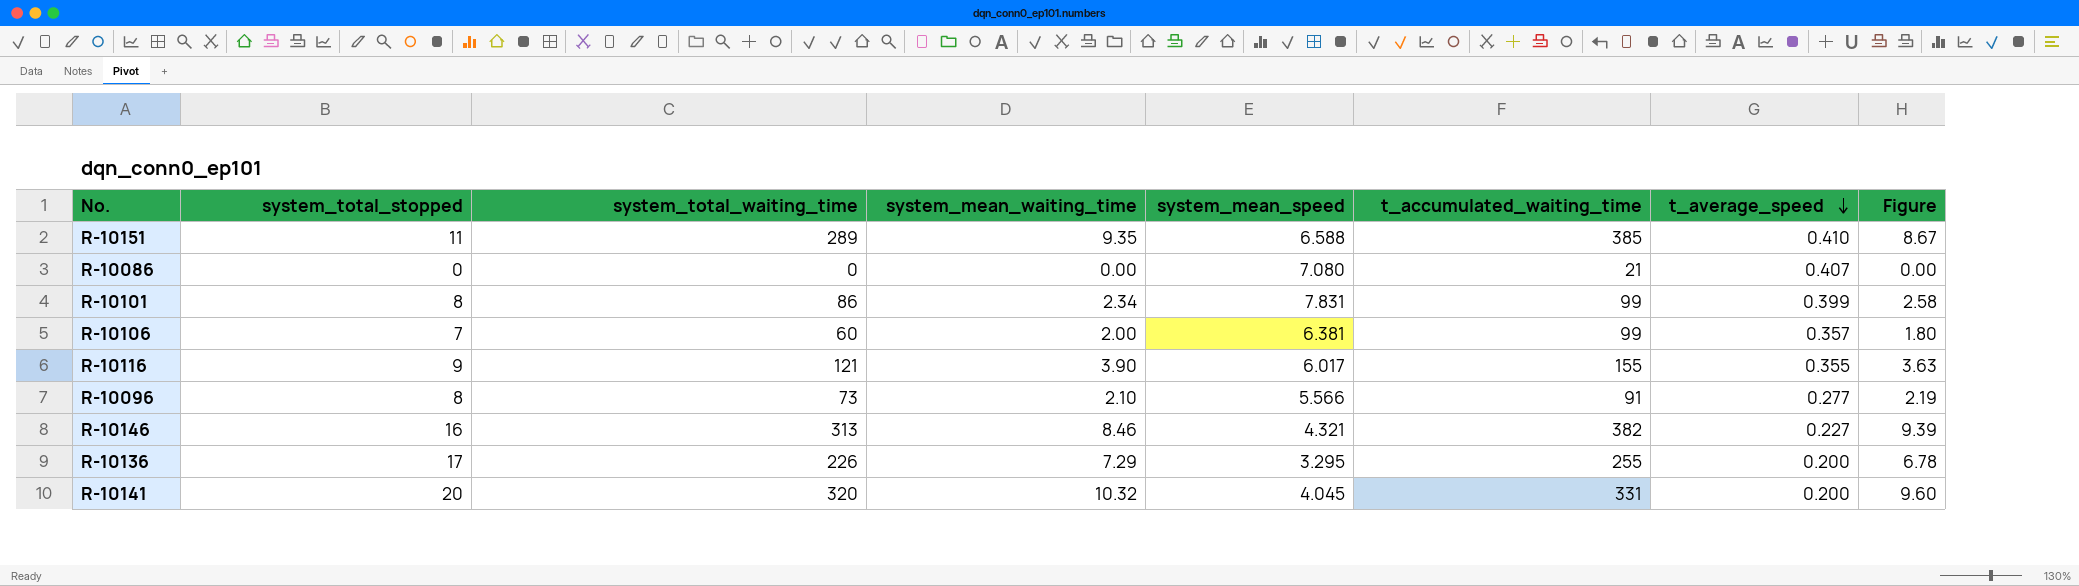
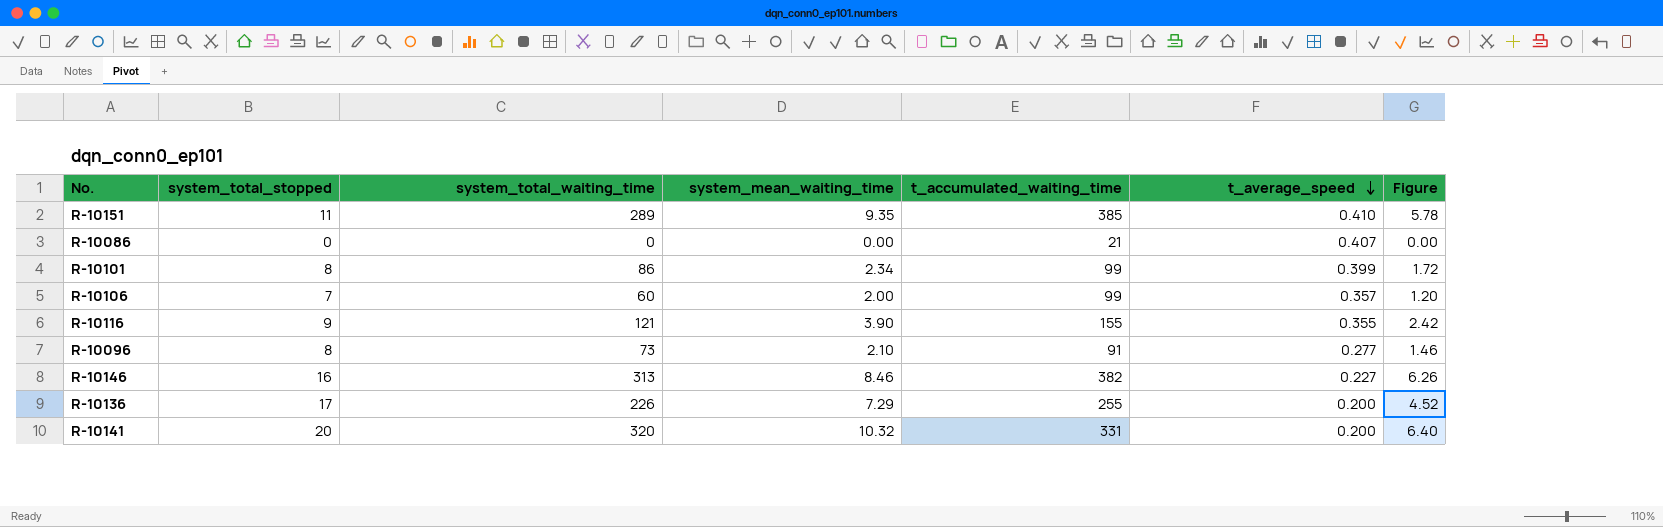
column system_mean_speed | position: 5 -> none
column Figure | formula: [system_total_waiting_time] * 0.03 -> [system_total_waiting_time] * 0.02

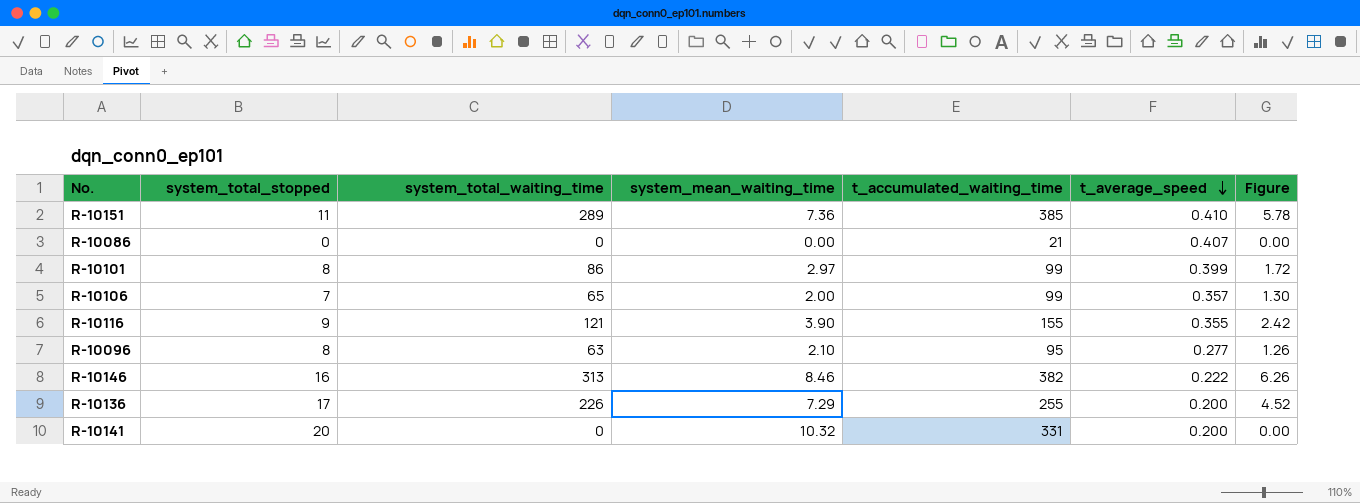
R-10151 | system_mean_waiting_time: 9.35 -> 7.36
R-10101 | system_mean_waiting_time: 2.34 -> 2.97
R-10106 | system_total_waiting_time: 60 -> 65
R-10106 | Figure: 1.20 -> 1.30
R-10096 | system_total_waiting_time: 73 -> 63
R-10096 | t_accumulated_waiting_time: 91 -> 95
R-10096 | Figure: 1.46 -> 1.26
R-10146 | t_average_speed: 0.227 -> 0.222
R-10141 | system_total_waiting_time: 320 -> 0
R-10141 | Figure: 6.40 -> 0.00

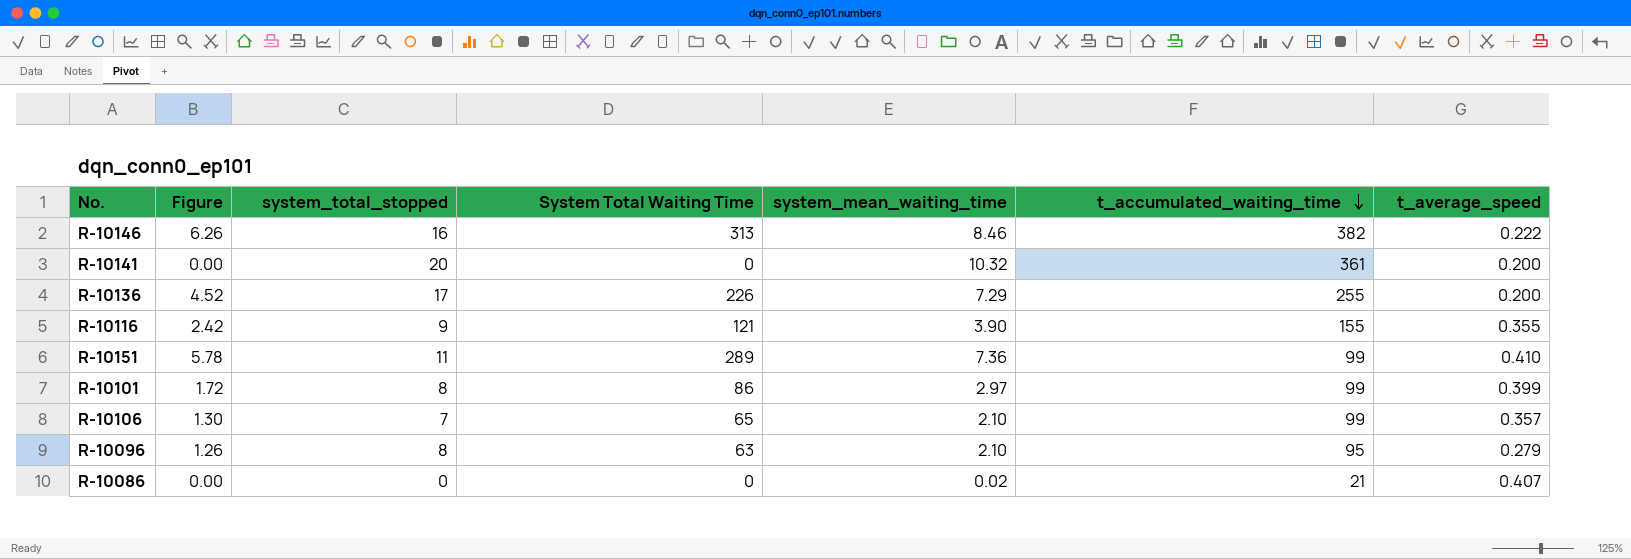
row order: t_average_speed descending -> t_accumulated_waiting_time descending
column Figure | position: 7 -> 2
column name: system_total_waiting_time -> System Total Waiting Time
R-10141 | t_accumulated_waiting_time: 331 -> 361
R-10151 | t_accumulated_waiting_time: 385 -> 99
R-10106 | system_mean_waiting_time: 2.00 -> 2.10
R-10096 | t_average_speed: 0.277 -> 0.279
R-10086 | system_mean_waiting_time: 0.00 -> 0.02

